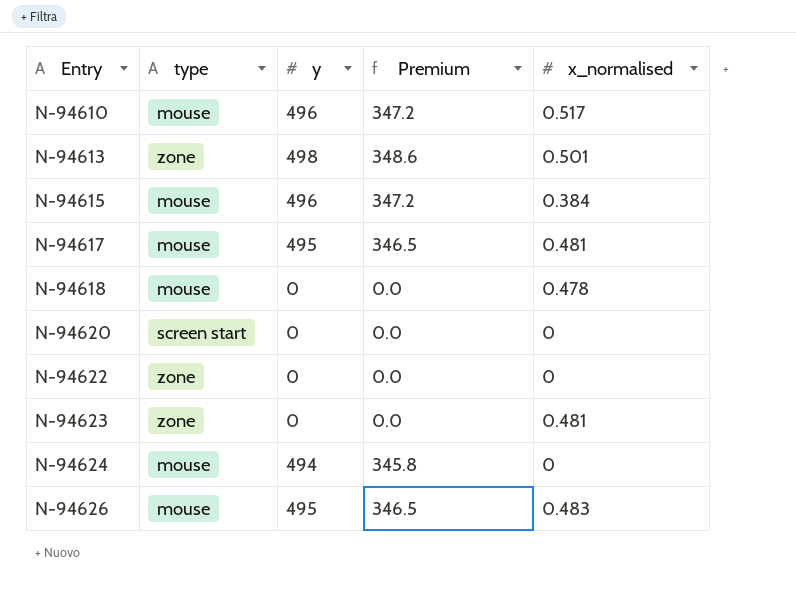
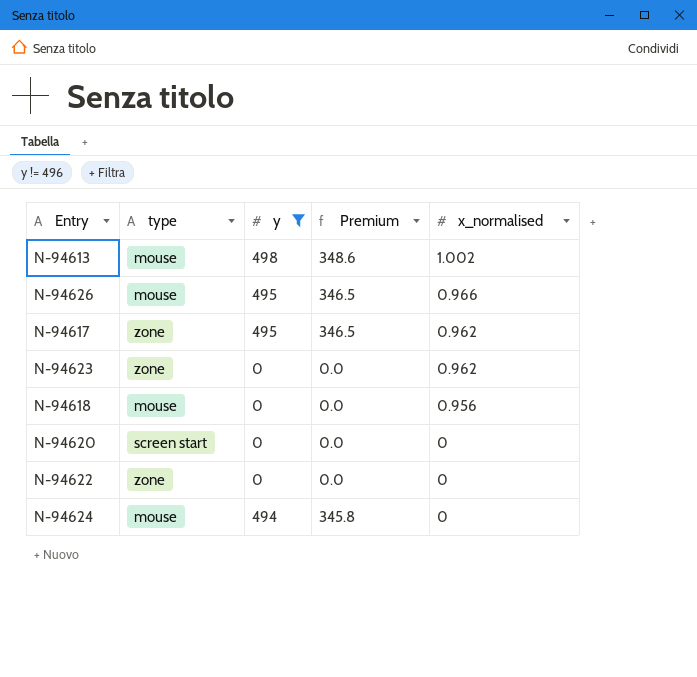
filter: none -> y != 496
row order: Entry ascending -> x_normalised descending
N-94613 | type: zone -> mouse
N-94613 | x_normalised: 0.501 -> 1.002
N-94626 | x_normalised: 0.483 -> 0.966
N-94617 | type: mouse -> zone
N-94617 | x_normalised: 0.481 -> 0.962
N-94623 | x_normalised: 0.481 -> 0.962
N-94618 | x_normalised: 0.478 -> 0.956

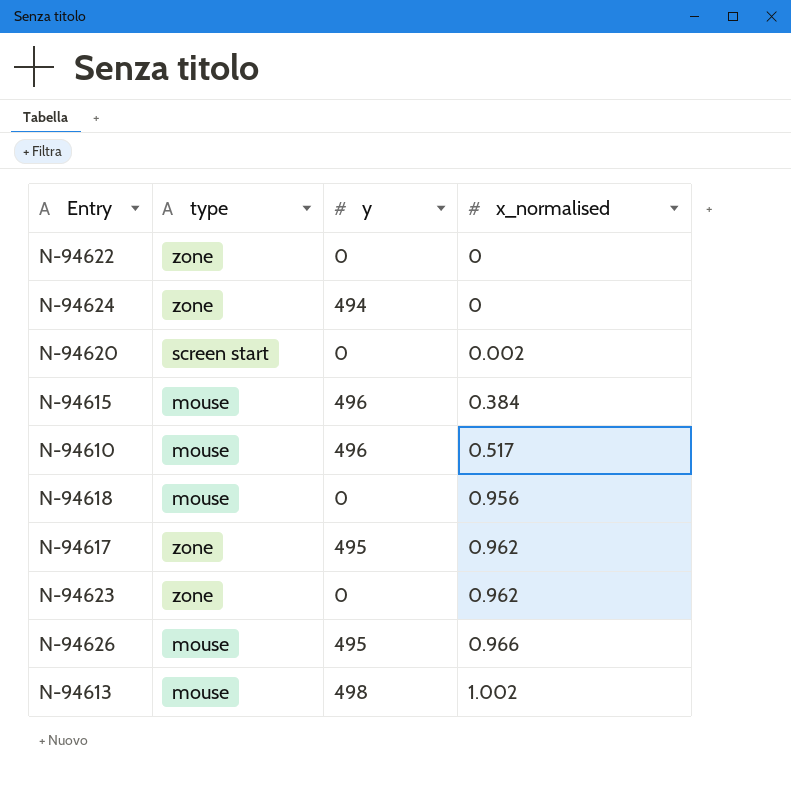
filter: y != 496 -> none
row order: x_normalised descending -> x_normalised ascending
column Premium | formula: [y] * 0.7 -> none
N-94624 | type: mouse -> zone
N-94620 | x_normalised: 0 -> 0.002

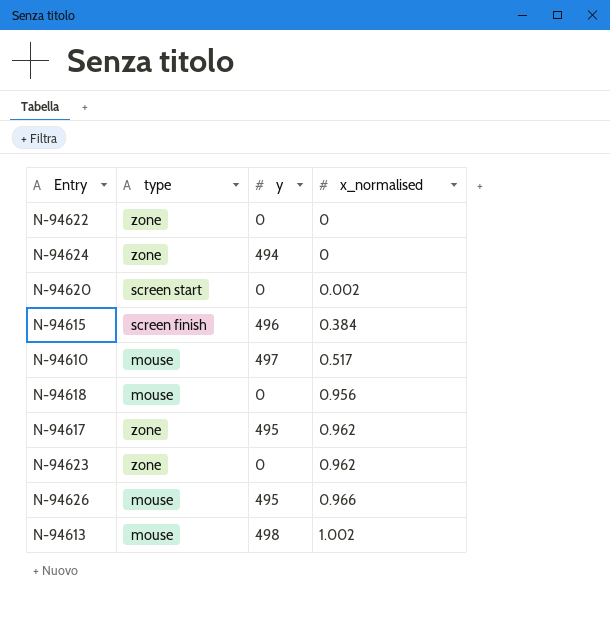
N-94615 | type: mouse -> screen finish
N-94610 | y: 496 -> 497

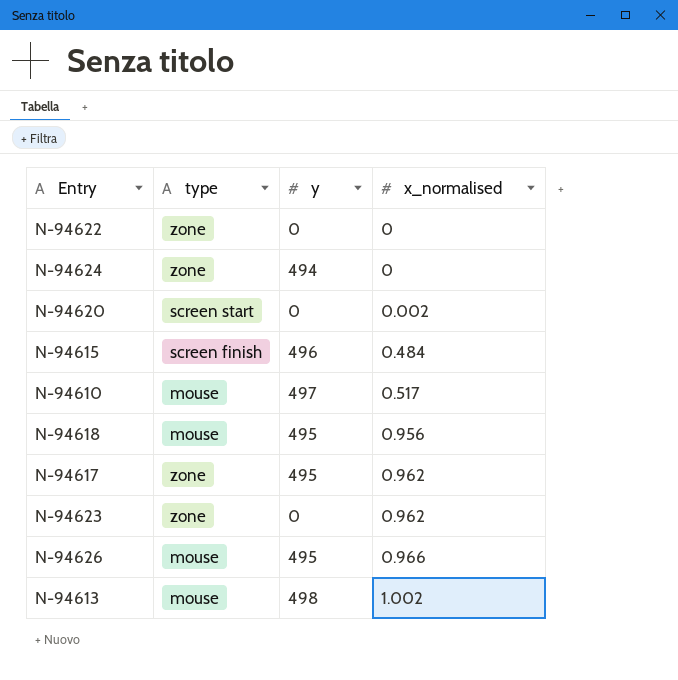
N-94615 | x_normalised: 0.384 -> 0.484
N-94618 | y: 0 -> 495

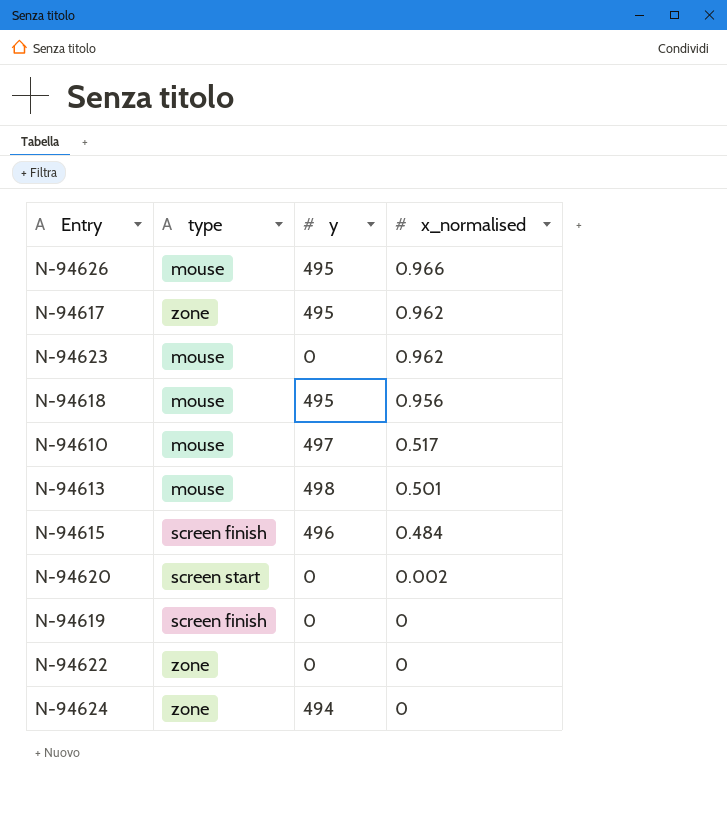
row order: x_normalised ascending -> x_normalised descending
N-94623 | type: zone -> mouse
N-94613 | x_normalised: 1.002 -> 0.501
row N-94619: none -> screen finish | 0 | 0

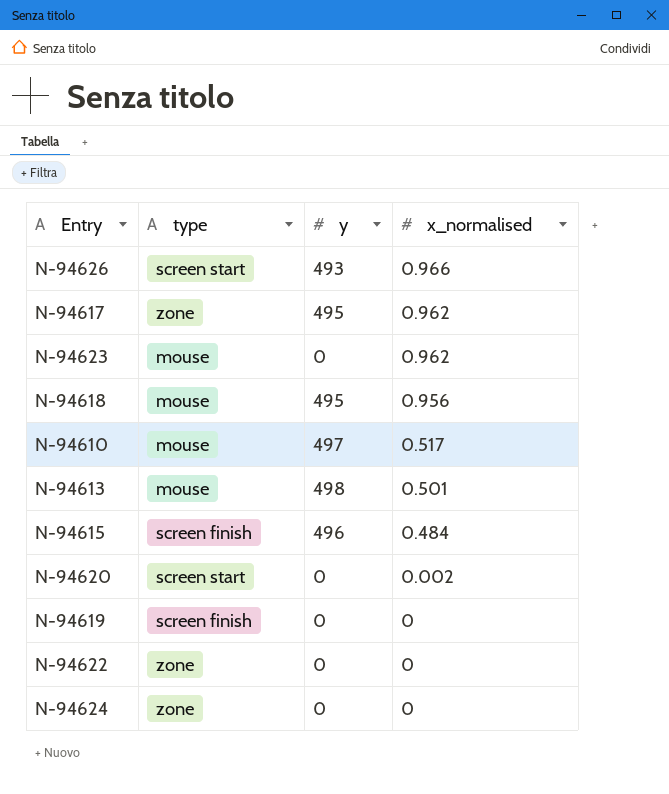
N-94626 | type: mouse -> screen start
N-94626 | y: 495 -> 493
N-94624 | y: 494 -> 0

